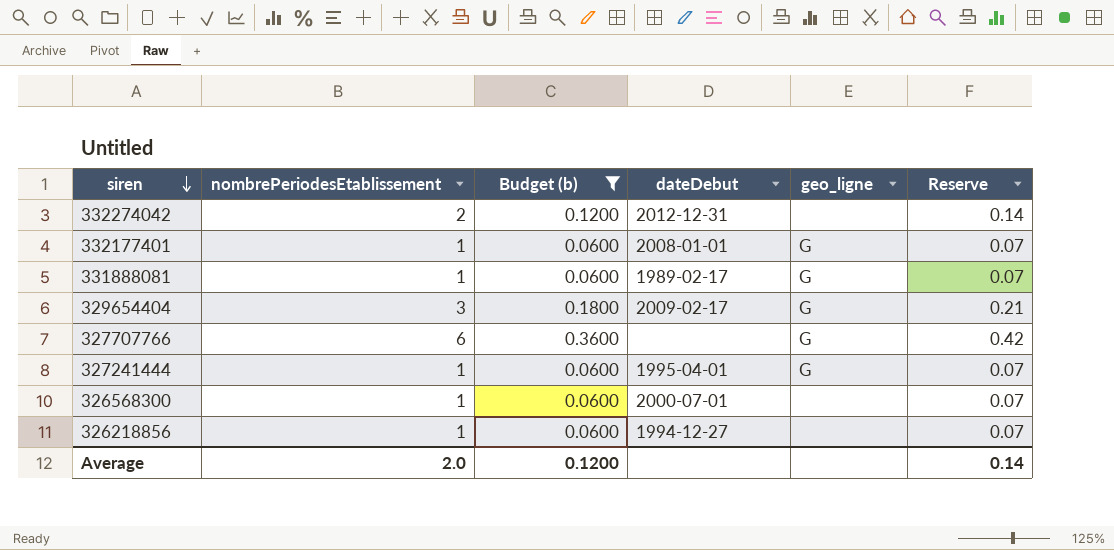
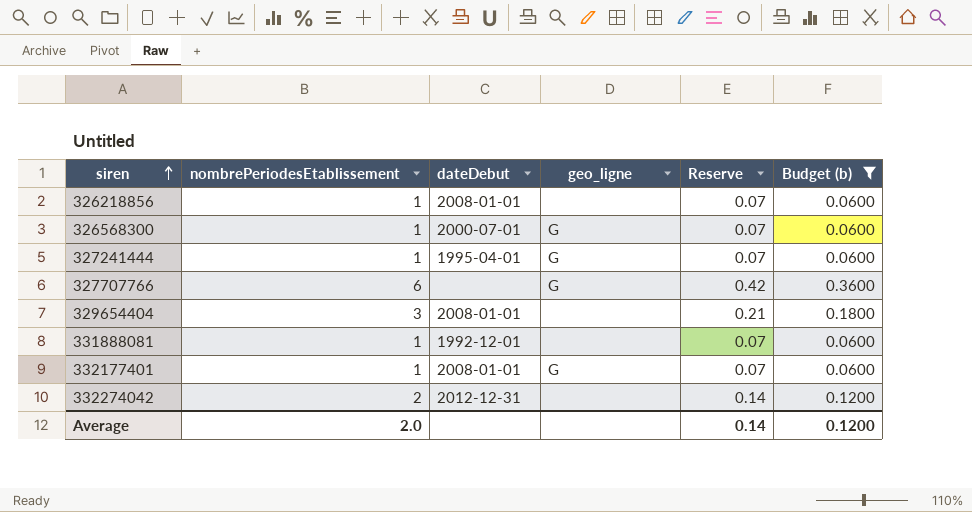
row order: siren descending -> siren ascending
column Budget (b) | position: 3 -> 6
326218856 | dateDebut: 1994-12-27 -> 2008-01-01
326568300 | geo_ligne: none -> G
329654404 | dateDebut: 2009-02-17 -> 2008-01-01
329654404 | geo_ligne: G -> none
331888081 | dateDebut: 1989-02-17 -> 1992-12-01
331888081 | geo_ligne: G -> none

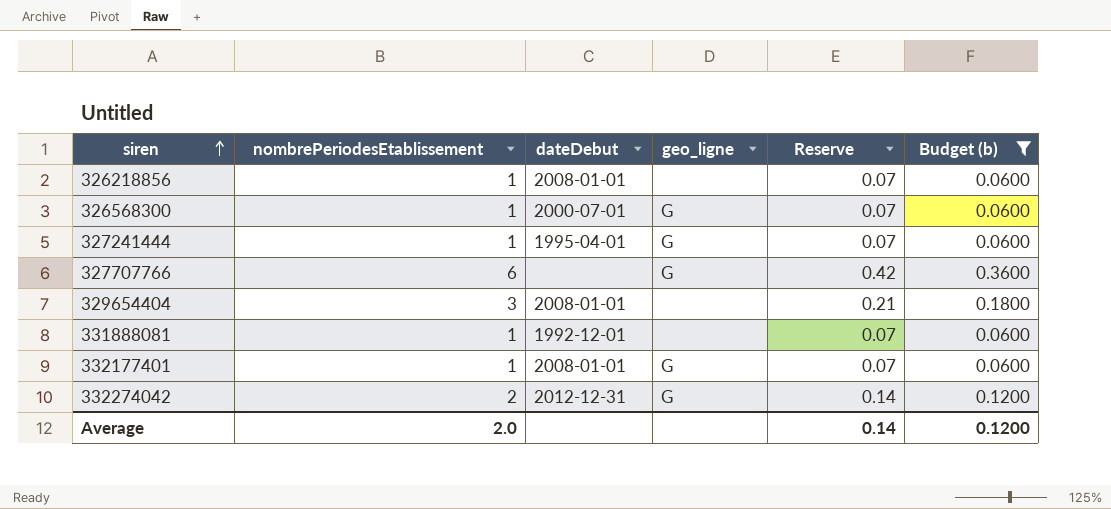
332274042 | geo_ligne: none -> G

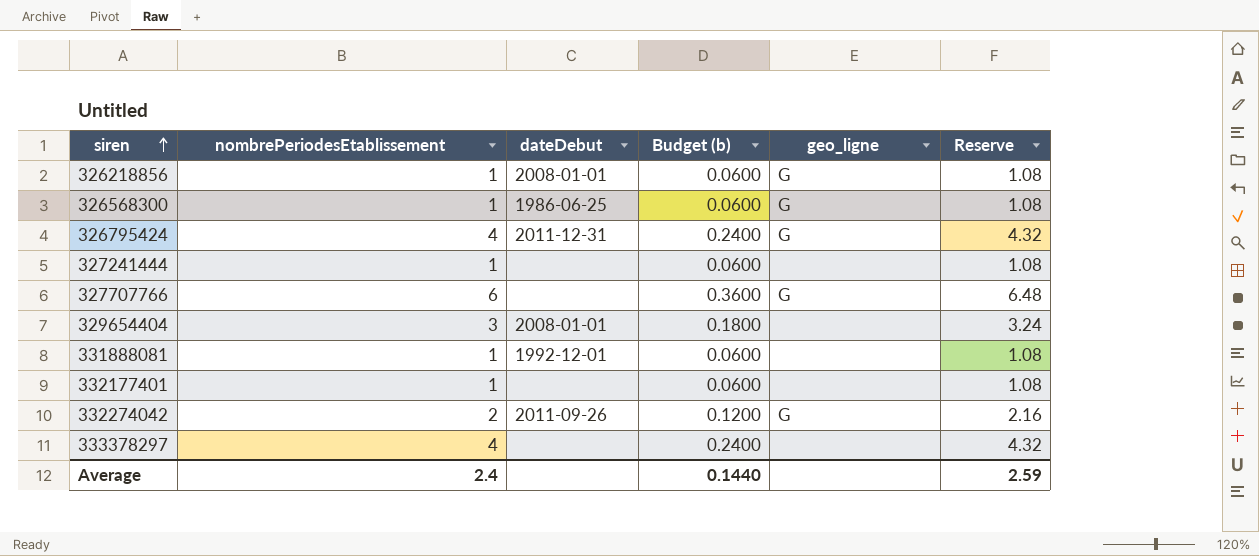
filter: Budget (b) != 0.2400 -> none
column Budget (b) | position: 6 -> 4
column Reserve | formula: [nombrePeriodesEtablissement] * 0.07 -> [nombrePeriodesEtablissement] * 1.08
326218856 | geo_ligne: none -> G
326568300 | dateDebut: 2000-07-01 -> 1986-06-25
327241444 | dateDebut: 1995-04-01 -> none
327241444 | geo_ligne: G -> none
332177401 | dateDebut: 2008-01-01 -> none
332177401 | geo_ligne: G -> none
332274042 | dateDebut: 2012-12-31 -> 2011-09-26
Average | nombrePeriodesEtablissement: 2.0 -> 2.4
Average | Budget (b): 0.1200 -> 0.1440
Average | Reserve: 0.14 -> 2.59

